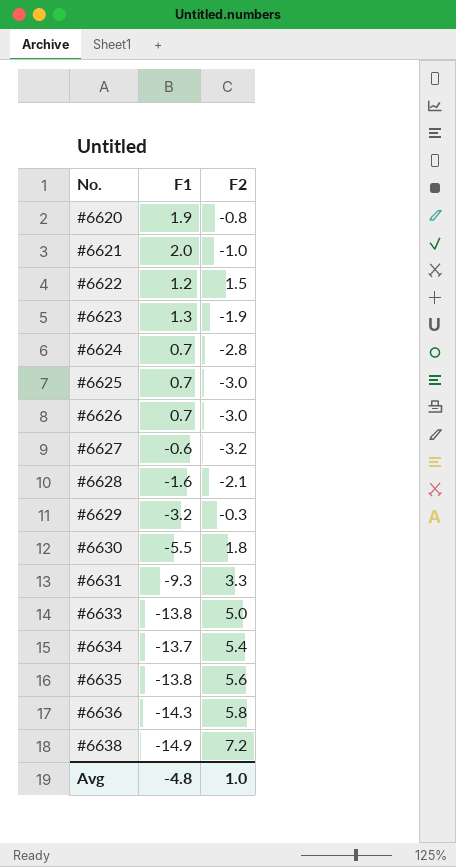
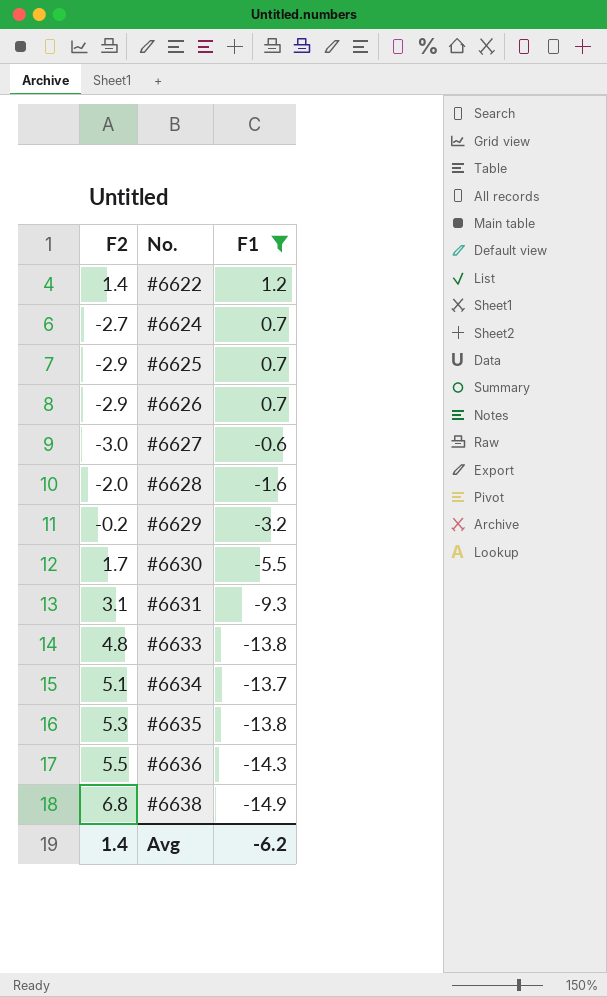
filter: none -> F1 <= 1.2
column F2 | position: 3 -> 1
#6622 | F2: 1.5 -> 1.4
#6624 | F2: -2.8 -> -2.7
#6625 | F2: -3.0 -> -2.9
#6626 | F2: -3.0 -> -2.9
#6627 | F2: -3.2 -> -3.0
#6628 | F2: -2.1 -> -2.0
#6629 | F2: -0.3 -> -0.2
#6630 | F2: 1.8 -> 1.7
#6631 | F2: 3.3 -> 3.1
#6633 | F2: 5.0 -> 4.8
#6634 | F2: 5.4 -> 5.1
#6635 | F2: 5.6 -> 5.3
#6636 | F2: 5.8 -> 5.5
#6638 | F2: 7.2 -> 6.8
Avg | F2: 1.0 -> 1.4
Avg | F1: -4.8 -> -6.2

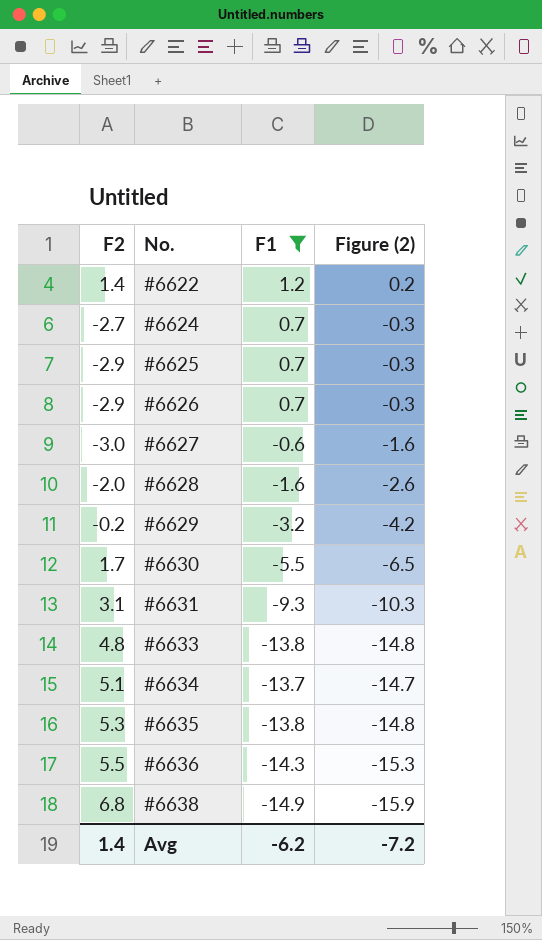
column Figure (2) | formula: none -> [F1] - 1

